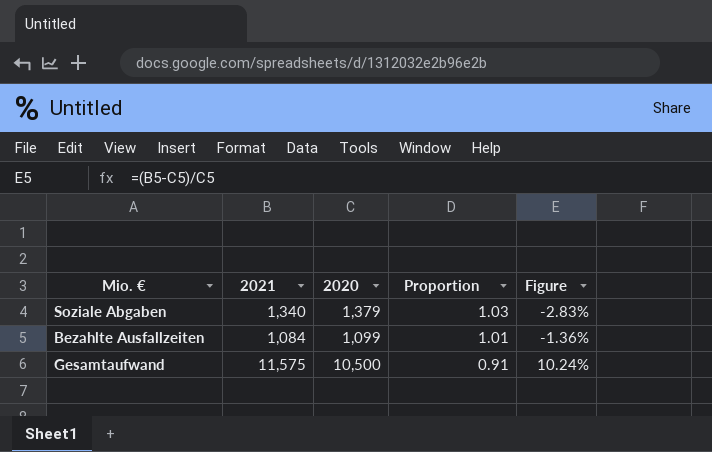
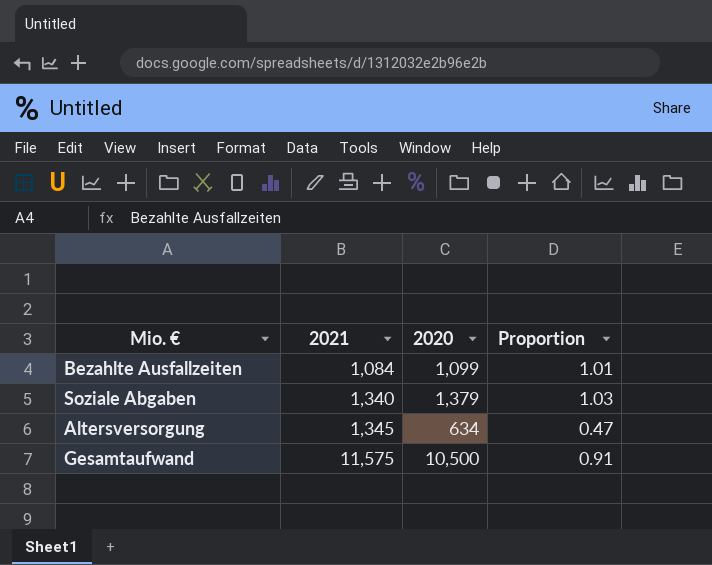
row order: Proportion descending -> 2021 ascending
column Figure | formula: ([2021] - [2020]) / [2020] -> none
row Altersversorgung: none -> 1,345 | 634 | 0.47

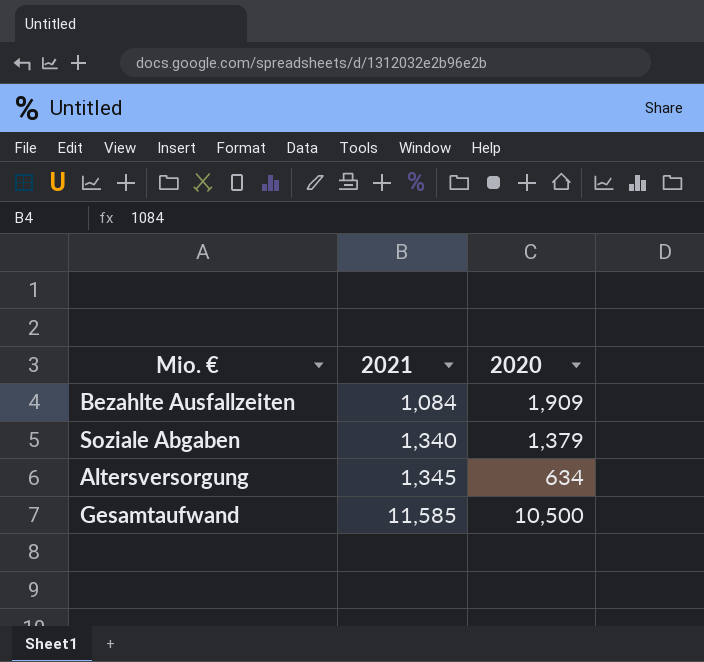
column Proportion | formula: [2020] / [2021] -> none
Bezahlte Ausfallzeiten | 2020: 1,099 -> 1,909
Gesamtaufwand | 2021: 11,575 -> 11,585

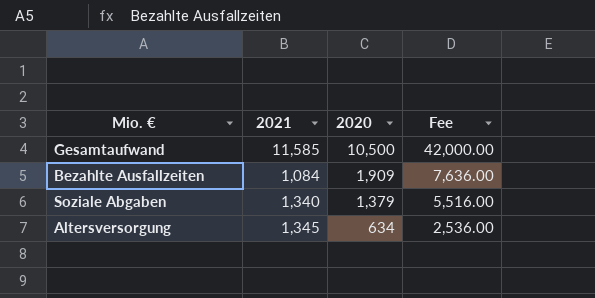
row order: 2021 ascending -> 2020 descending
column Fee | formula: none -> [2020] * 4

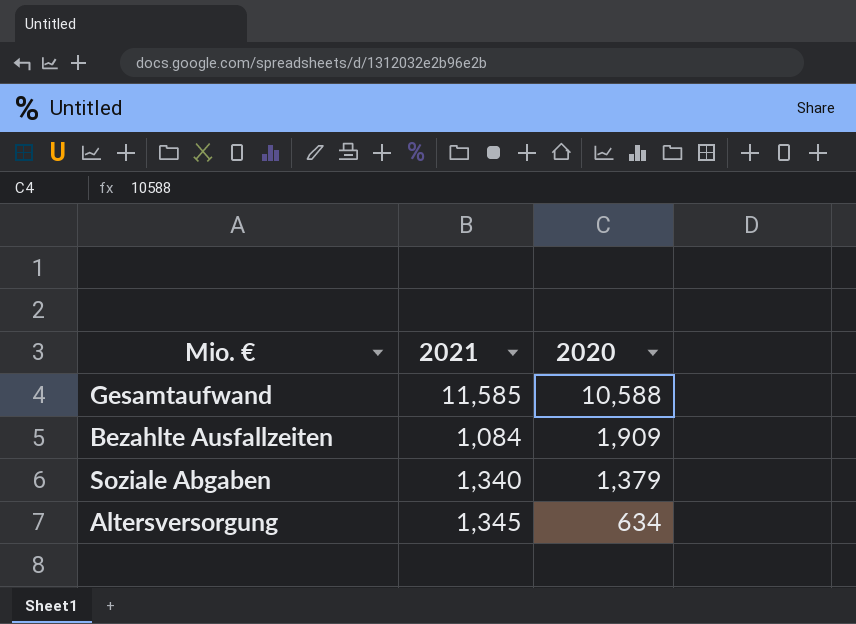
column Fee | formula: [2020] * 4 -> none
Gesamtaufwand | 2020: 10,500 -> 10,588

